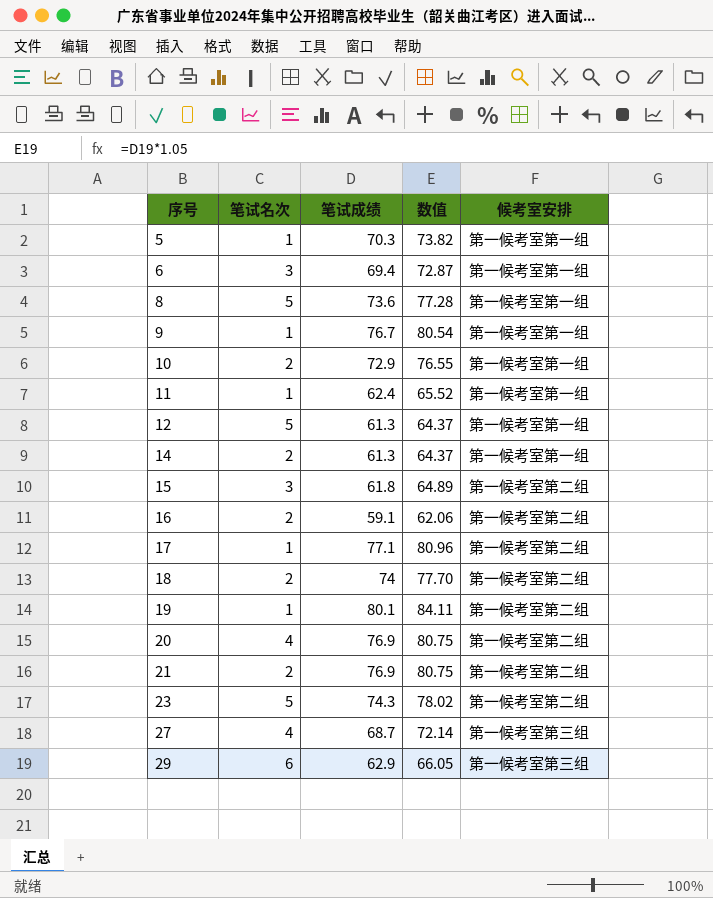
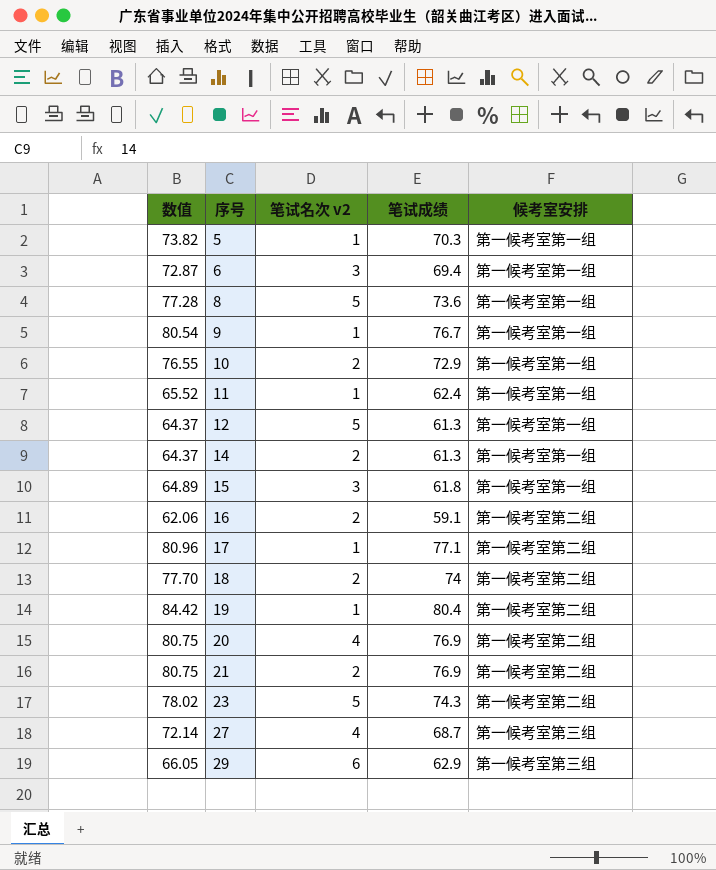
column 数值 | position: 4 -> 1
column name: 笔试名次 -> 笔试名次 v2
15 | 候考室安排: 第一候考室第二组 -> 第一候考室第一组
19 | 数值: 84.11 -> 84.42
19 | 笔试成绩: 80.1 -> 80.4

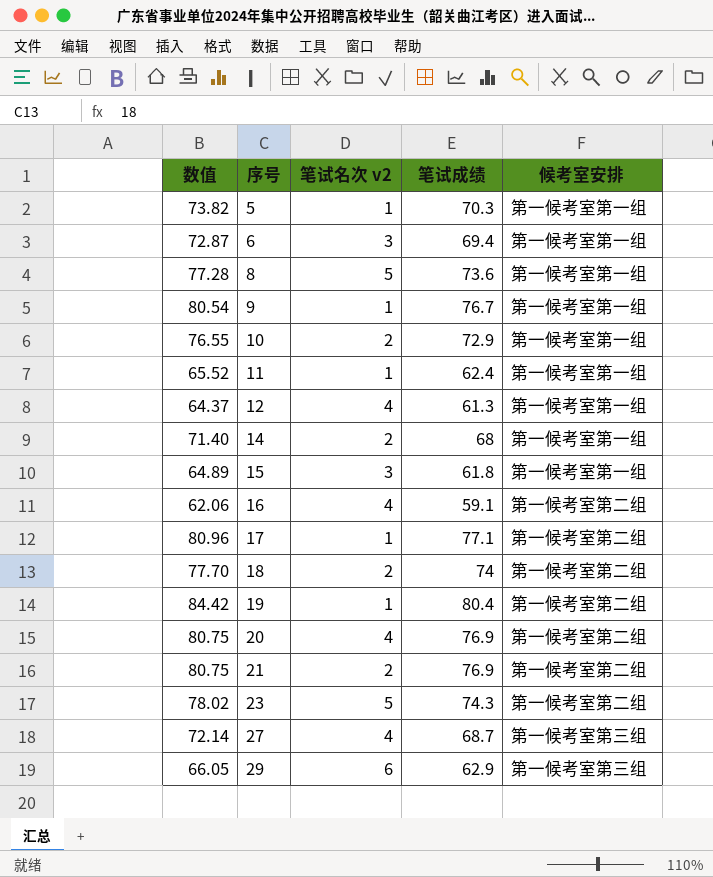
12 | 笔试名次 v2: 5 -> 4
14 | 数值: 64.37 -> 71.40
14 | 笔试成绩: 61.3 -> 68
16 | 笔试名次 v2: 2 -> 4

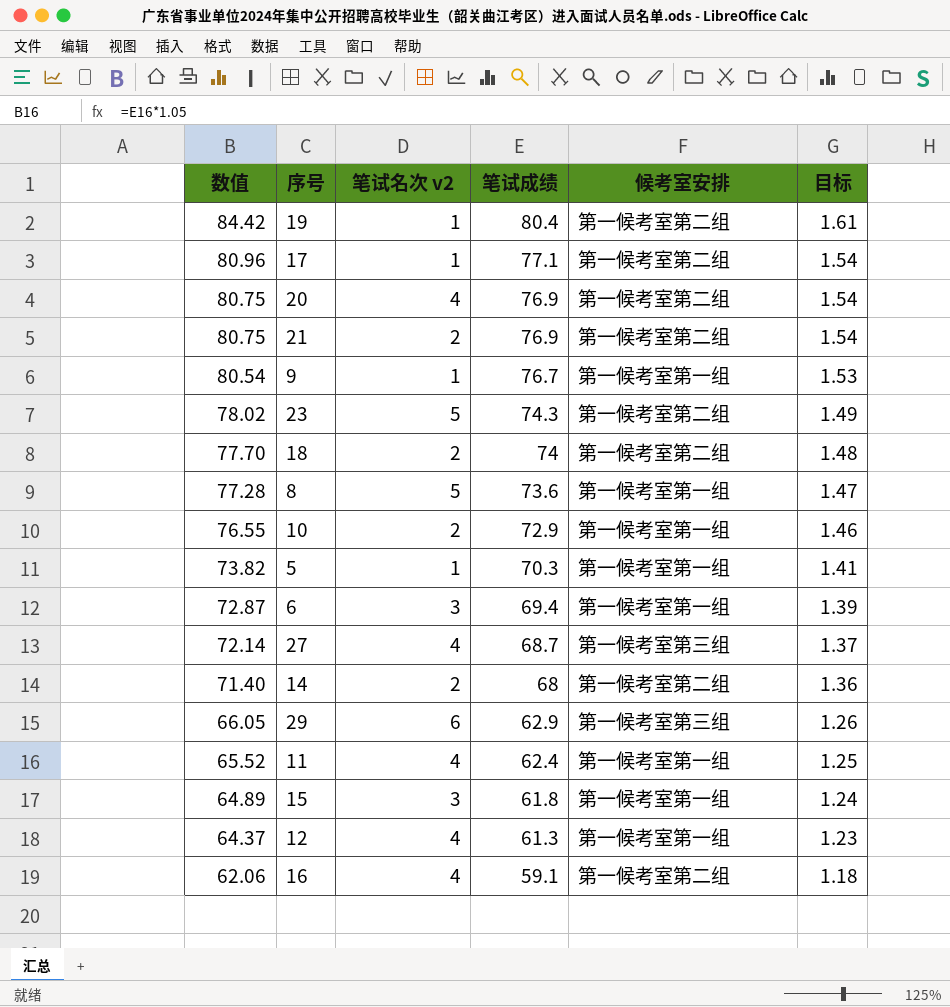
row order: 序号 ascending -> 数值 descending
column 目标 | formula: none -> [笔试成绩] * 0.02
14 | 候考室安排: 第一候考室第一组 -> 第一候考室第二组
11 | 笔试名次 v2: 1 -> 4

